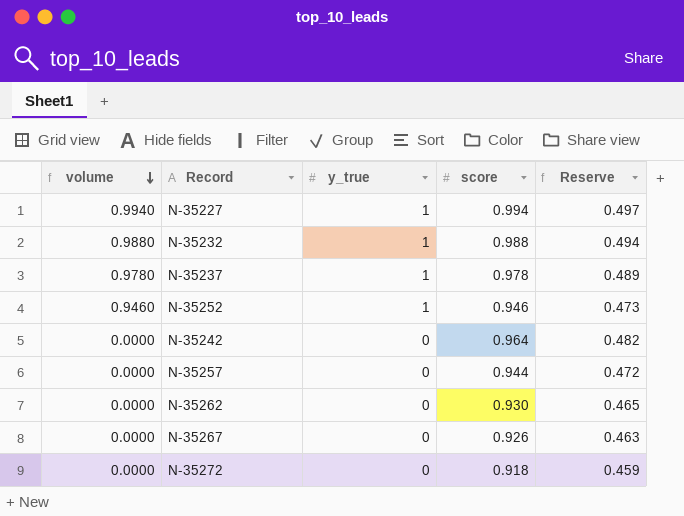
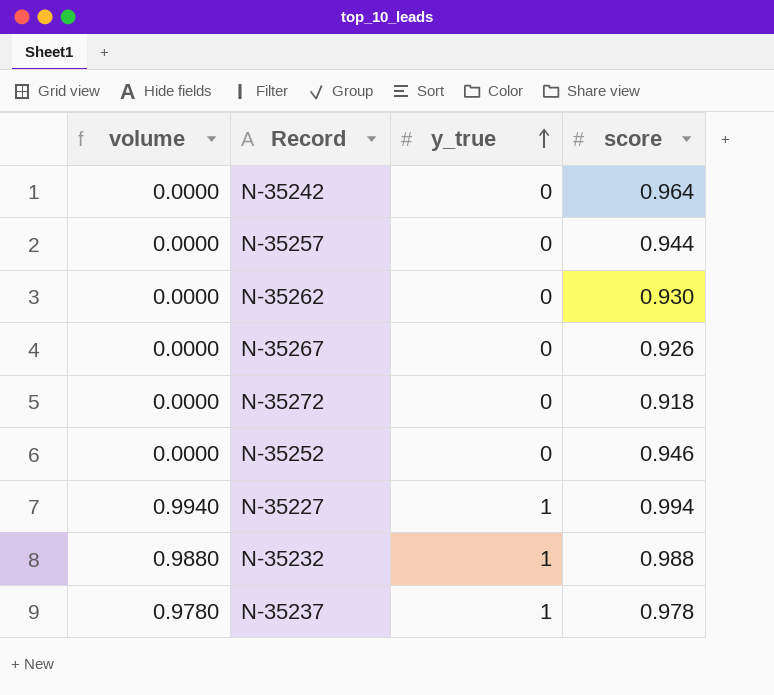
row order: volume descending -> y_true ascending
column Reserve | formula: [score] * 0.5 -> none
N-35252 | volume: 0.9460 -> 0.0000
N-35252 | y_true: 1 -> 0

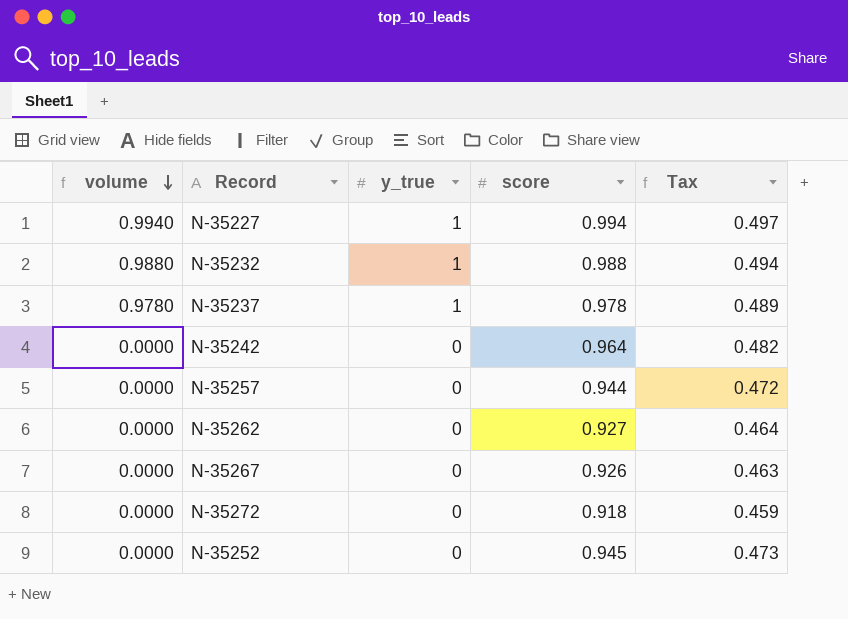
row order: y_true ascending -> volume descending
column Tax | formula: none -> [score] * 0.5
N-35262 | score: 0.930 -> 0.927
N-35252 | score: 0.946 -> 0.945

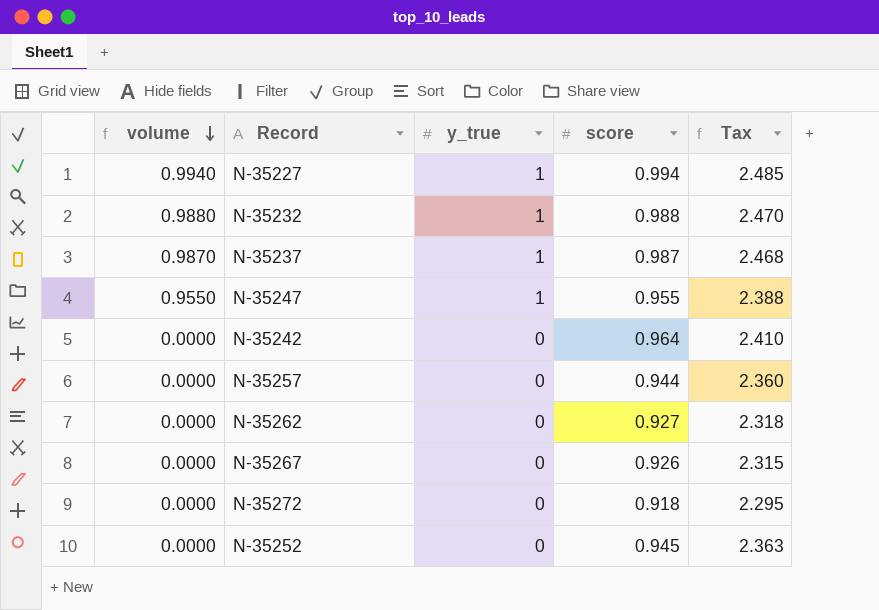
column Tax | formula: [score] * 0.5 -> [score] * 2.5
N-35237 | volume: 0.9780 -> 0.9870
N-35237 | score: 0.978 -> 0.987
row N-35247: none -> 0.9550 | 1 | 0.955 | 2.388

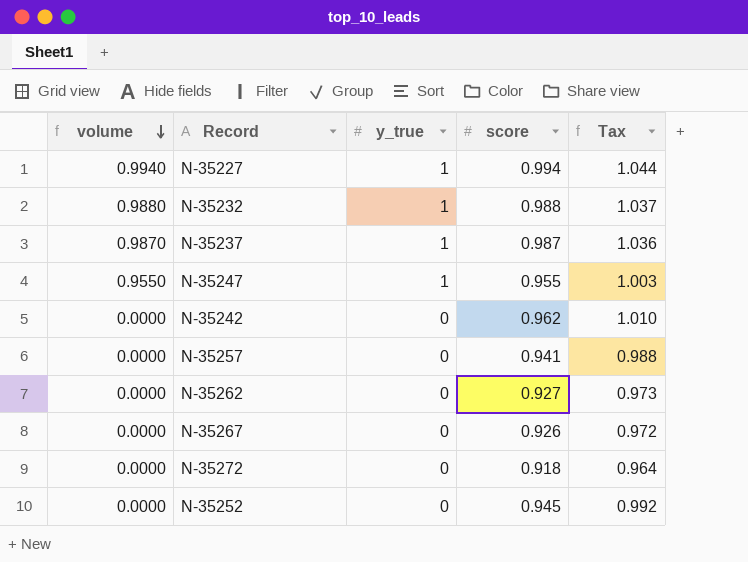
column Tax | formula: [score] * 2.5 -> [score] * 1.05
N-35242 | score: 0.964 -> 0.962
N-35257 | score: 0.944 -> 0.941

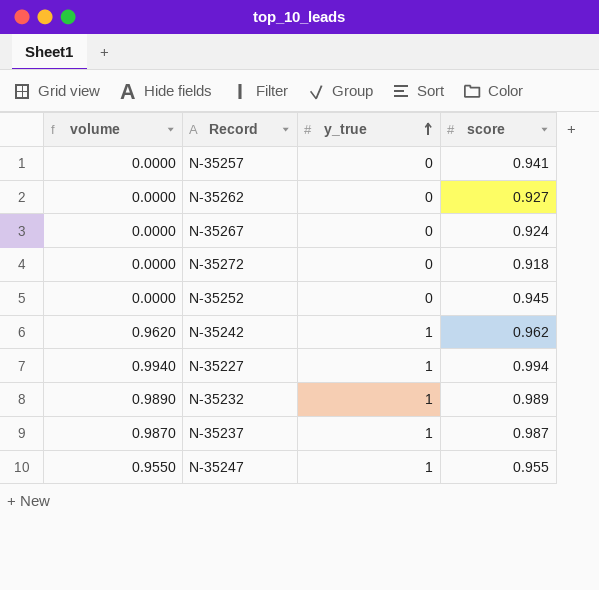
row order: volume descending -> y_true ascending
column Tax | formula: [score] * 1.05 -> none
N-35267 | score: 0.926 -> 0.924
N-35242 | volume: 0.0000 -> 0.9620
N-35242 | y_true: 0 -> 1
N-35232 | volume: 0.9880 -> 0.9890
N-35232 | score: 0.988 -> 0.989

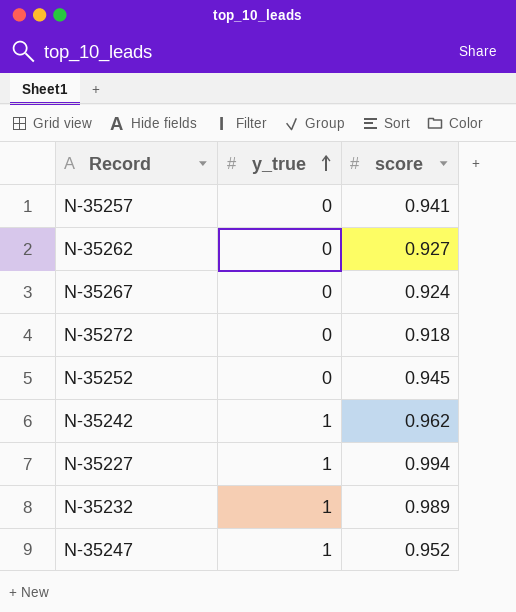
column volume | formula: [y_true] * [score] -> none
row N-35237: 0.9870 | 1 | 0.987 -> none
N-35247 | score: 0.955 -> 0.952

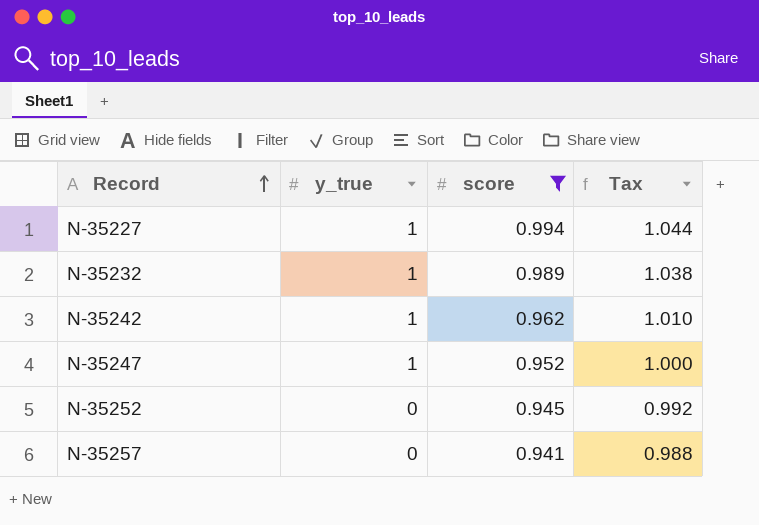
filter: none -> score >= 0.941
row order: y_true ascending -> Record ascending
column Tax | formula: none -> [score] * 1.05

